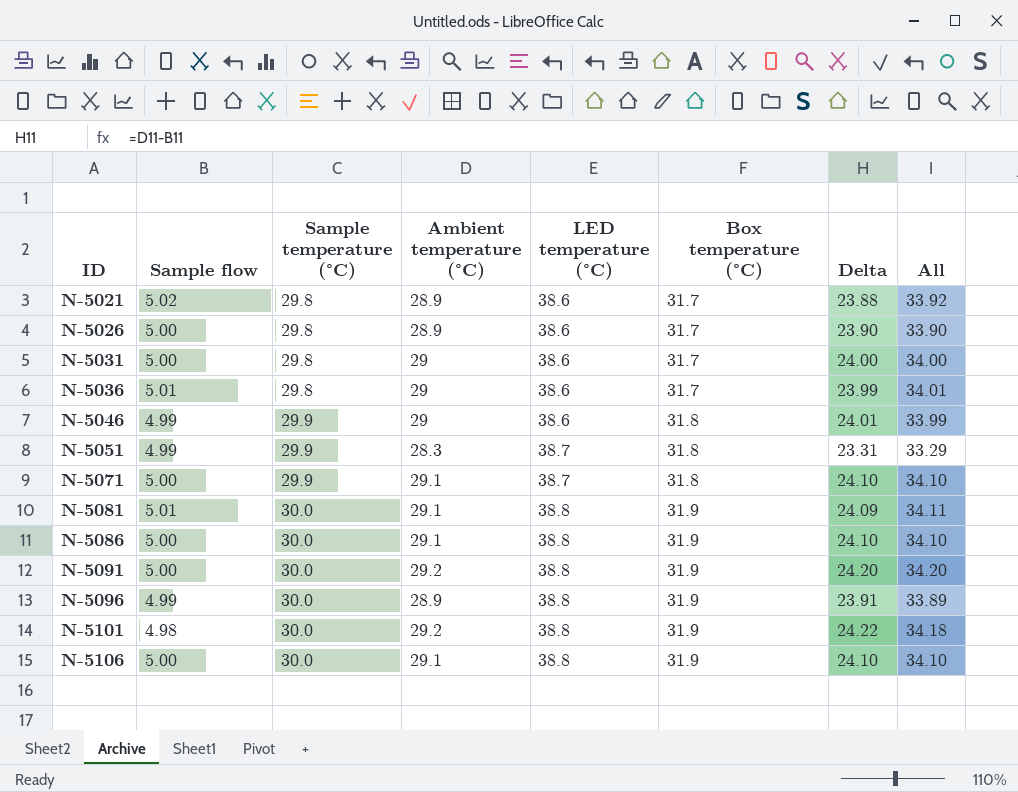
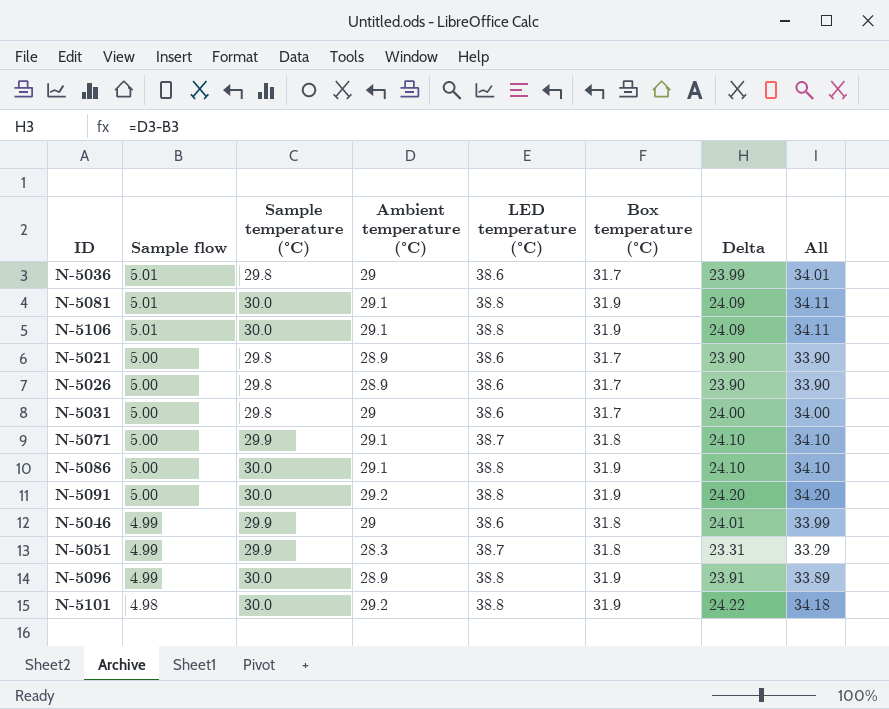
row order: ID ascending -> Sample flow descending
N-5106 | Sample flow: 5.00 -> 5.01
N-5106 | Delta: 24.10 -> 24.09
N-5106 | All: 34.10 -> 34.11
N-5021 | Sample flow: 5.02 -> 5.00
N-5021 | Delta: 23.88 -> 23.90
N-5021 | All: 33.92 -> 33.90

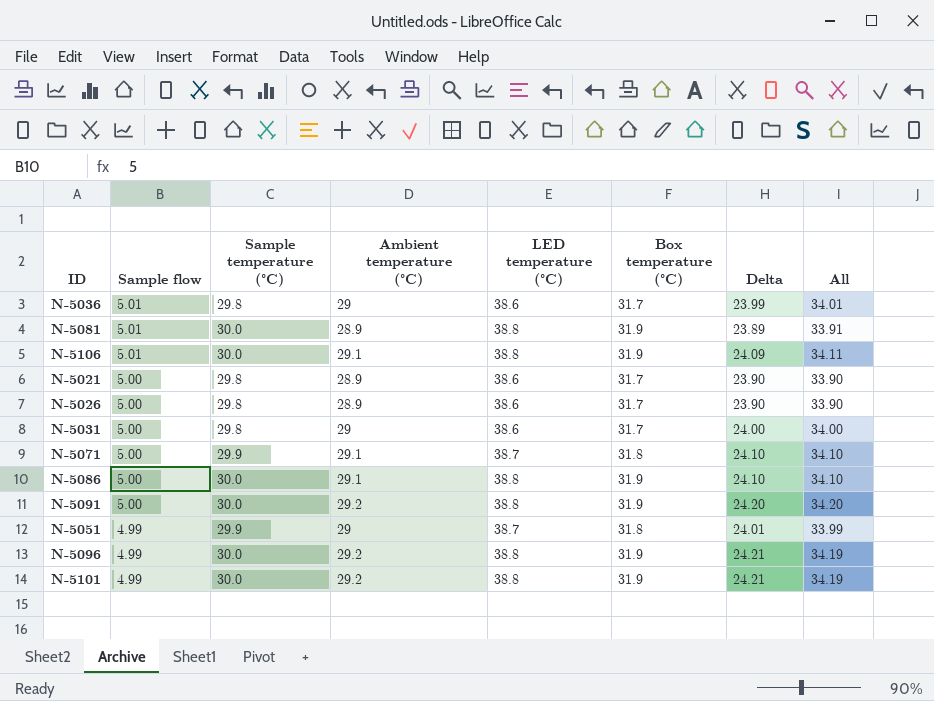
row N-5046: 4.99 | 29.9 | 29 | 38.6 | 31.8 | 24.01 | 33.99 -> none
N-5081 | Ambient temperature (°C): 29.1 -> 28.9
N-5081 | Delta: 24.09 -> 23.89
N-5081 | All: 34.11 -> 33.91
N-5051 | Ambient temperature (°C): 28.3 -> 29
N-5051 | Delta: 23.31 -> 24.01
N-5051 | All: 33.29 -> 33.99
N-5096 | Ambient temperature (°C): 28.9 -> 29.2
N-5096 | Delta: 23.91 -> 24.21
N-5096 | All: 33.89 -> 34.19
N-5101 | Sample flow: 4.98 -> 4.99
N-5101 | Delta: 24.22 -> 24.21
N-5101 | All: 34.18 -> 34.19

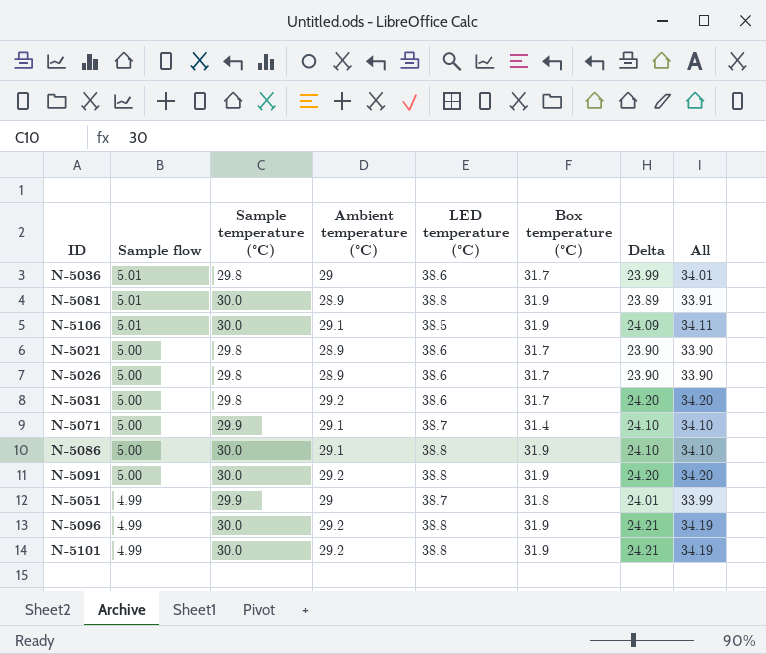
N-5106 | LED temperature (°C): 38.8 -> 38.5
N-5031 | Ambient temperature (°C): 29 -> 29.2
N-5031 | Delta: 24.00 -> 24.20
N-5031 | All: 34.00 -> 34.20
N-5071 | Box temperature (°C): 31.8 -> 31.4

